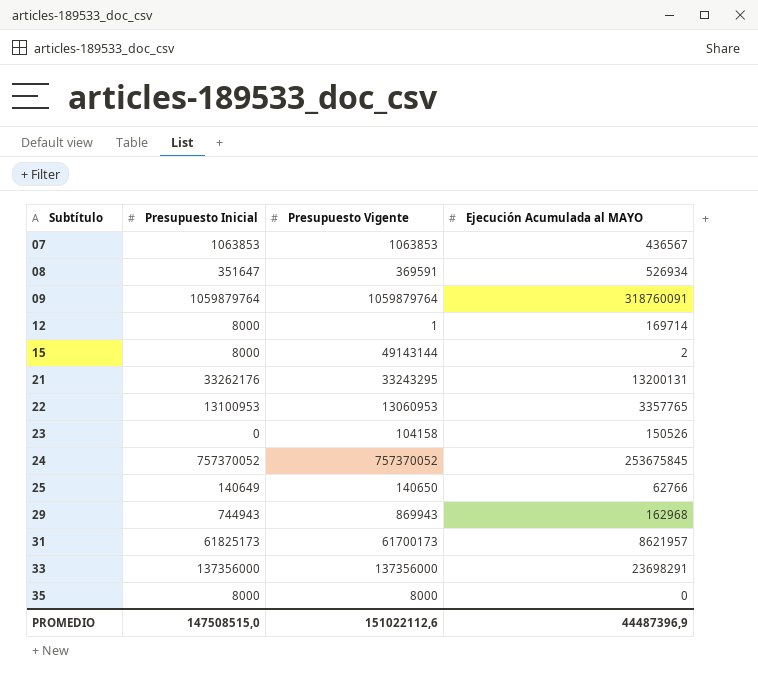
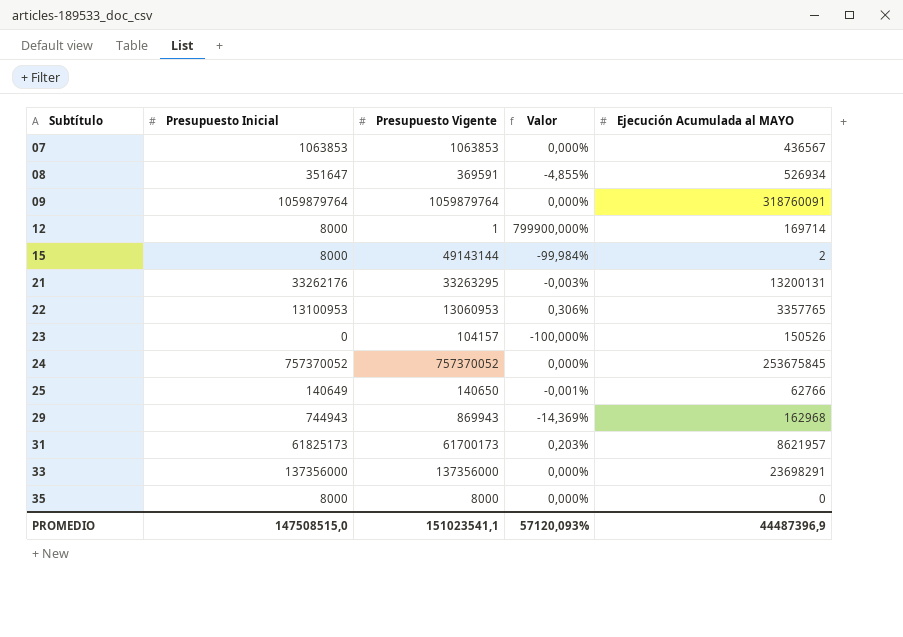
column Valor | formula: none -> ([Presupuesto Inicial] - [Presupuesto Vigente]) / [Presupuesto Vigente]
21 | Presupuesto Vigente: 33243295 -> 33263295
23 | Presupuesto Vigente: 104158 -> 104157
PROMEDIO | Presupuesto Vigente: 151022112,6 -> 151023541,1

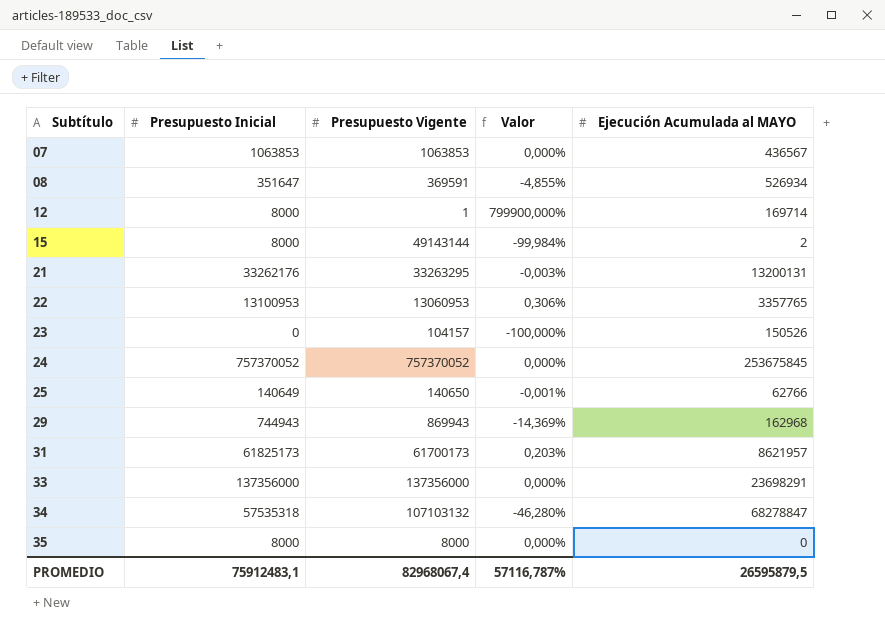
row 09: 1059879764 | 1059879764 | 0,000% | 318760091 -> none
row 34: none -> 57535318 | 107103132 | -46,280% | 68278847
PROMEDIO | Presupuesto Inicial: 147508515,0 -> 75912483,1
PROMEDIO | Presupuesto Vigente: 151023541,1 -> 82968067,4
PROMEDIO | Valor: 57120,093% -> 57116,787%
PROMEDIO | Ejecución Acumulada al MAYO: 44487396,9 -> 26595879,5

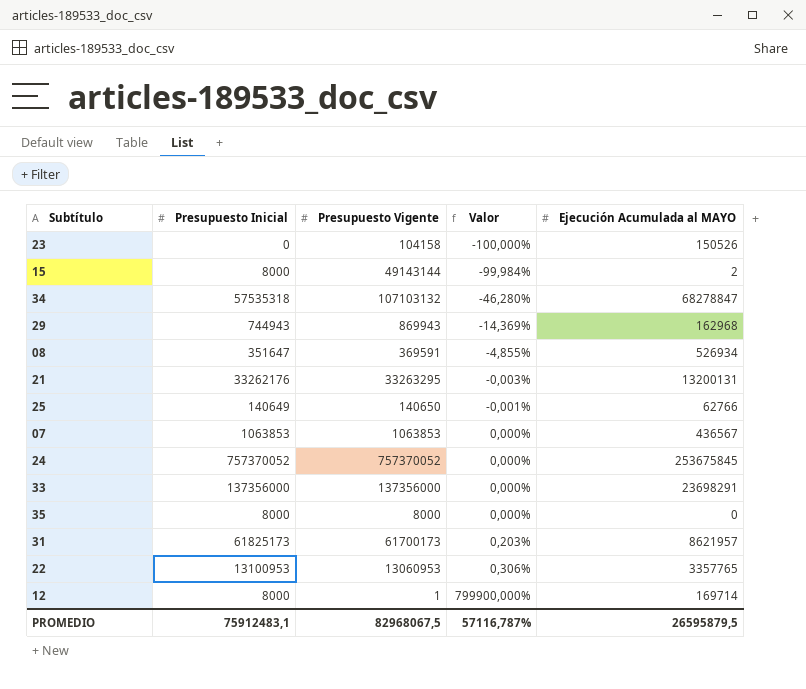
row order: Subtítulo ascending -> Valor ascending
23 | Presupuesto Vigente: 104157 -> 104158
PROMEDIO | Presupuesto Vigente: 82968067,4 -> 82968067,5

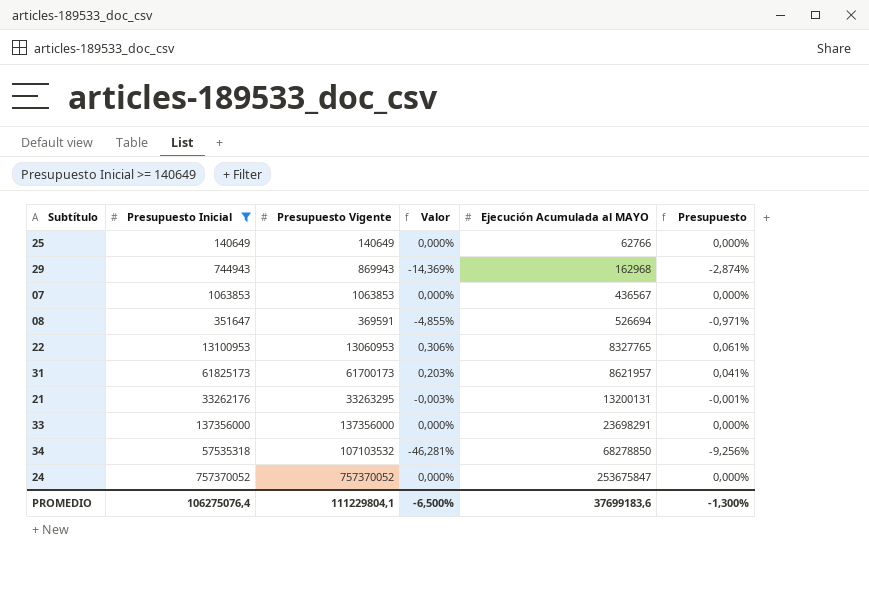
filter: none -> Presupuesto Inicial >= 140649
row order: Valor ascending -> Ejecución Acumulada al MAYO ascending
column Presupuesto | formula: none -> [Valor] * 0,2
25 | Presupuesto Vigente: 140650 -> 140649
25 | Valor: -0,001% -> 0,000%
08 | Ejecución Acumulada al MAYO: 526934 -> 526694
22 | Ejecución Acumulada al MAYO: 3357765 -> 8327765
34 | Presupuesto Vigente: 107103132 -> 107103532
34 | Valor: -46,280% -> -46,281%
34 | Ejecución Acumulada al MAYO: 68278847 -> 68278850
24 | Ejecución Acumulada al MAYO: 253675845 -> 253675847
PROMEDIO | Presupuesto Inicial: 75912483,1 -> 106275076,4
PROMEDIO | Presupuesto Vigente: 82968067,5 -> 111229804,1
PROMEDIO | Valor: 57116,787% -> -6,500%
PROMEDIO | Ejecución Acumulada al MAYO: 26595879,5 -> 37699183,6

